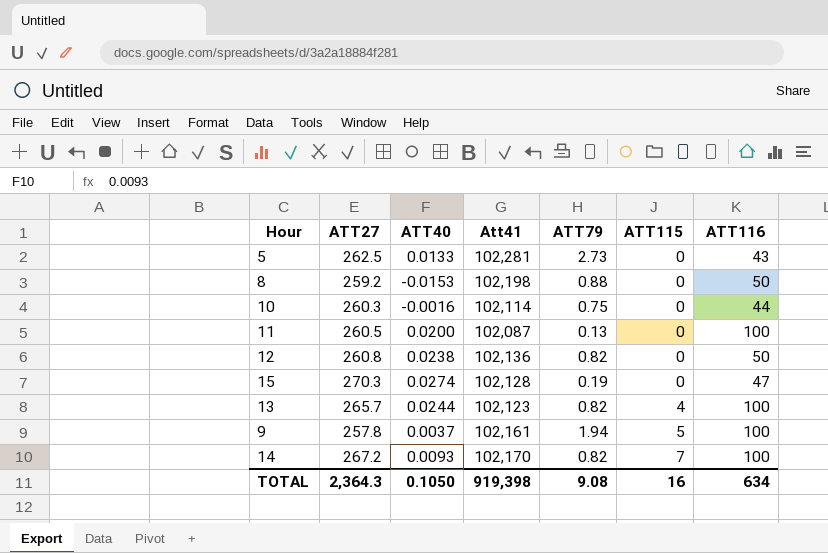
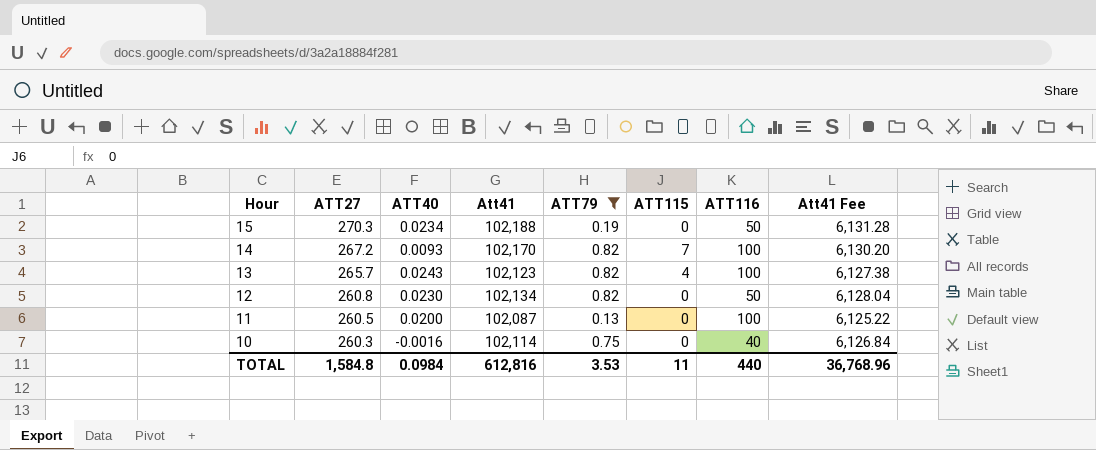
filter: none -> ATT79 <= 0.82
row order: ATT115 ascending -> Hour descending
column Att41 Fee | formula: none -> [Att41] * 0.06
15 | ATT40: 0.0274 -> 0.0234
15 | Att41: 102,128 -> 102,188
15 | ATT116: 47 -> 50
13 | ATT40: 0.0244 -> 0.0243
12 | ATT40: 0.0238 -> 0.0230
12 | Att41: 102,136 -> 102,134
10 | ATT116: 44 -> 40
TOTAL | ATT27: 2,364.3 -> 1,584.8
TOTAL | ATT40: 0.1050 -> 0.0984
TOTAL | Att41: 919,398 -> 612,816
TOTAL | ATT79: 9.08 -> 3.53
TOTAL | ATT115: 16 -> 11
TOTAL | ATT116: 634 -> 440

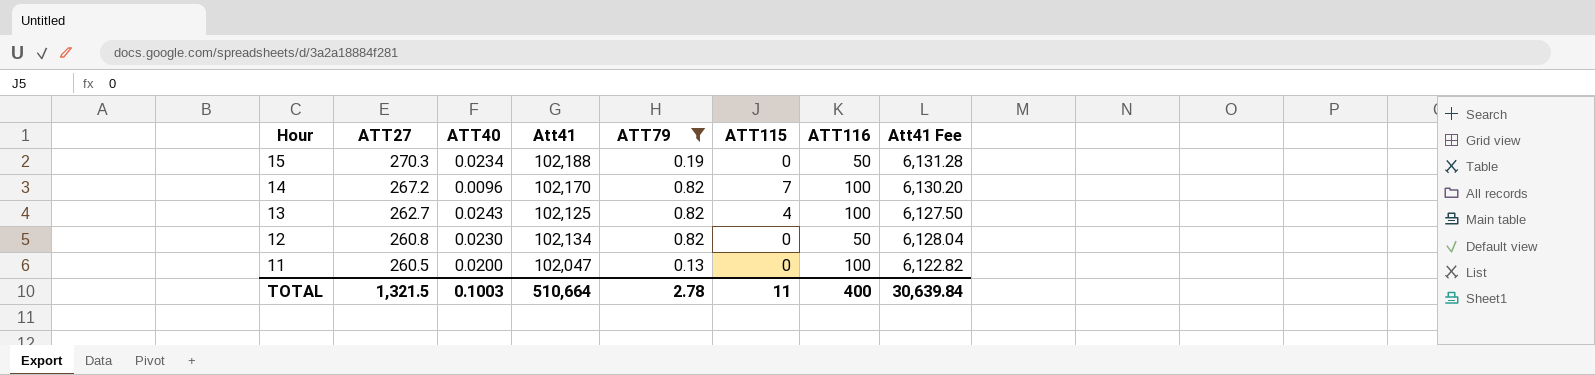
row 10: 260.3 | -0.0016 | 102,114 | 0.75 | 0 | 40 | 6,126.84 -> none
14 | ATT40: 0.0093 -> 0.0096
13 | ATT27: 265.7 -> 262.7
13 | Att41: 102,123 -> 102,125
13 | Att41 Fee: 6,127.38 -> 6,127.50
11 | Att41: 102,087 -> 102,047
11 | Att41 Fee: 6,125.22 -> 6,122.82
TOTAL | ATT27: 1,584.8 -> 1,321.5
TOTAL | ATT40: 0.0984 -> 0.1003
TOTAL | Att41: 612,816 -> 510,664
TOTAL | ATT79: 3.53 -> 2.78
TOTAL | ATT116: 440 -> 400
TOTAL | Att41 Fee: 36,768.96 -> 30,639.84

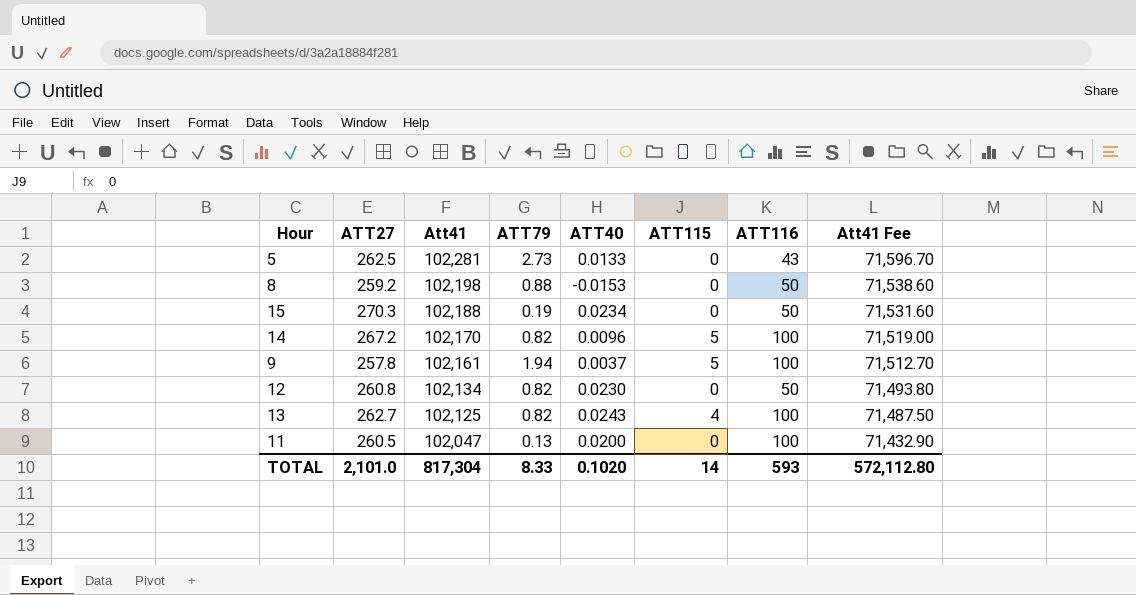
filter: ATT79 <= 0.82 -> none
row order: Hour descending -> Att41 descending
column ATT40 | position: 3 -> 5
column Att41 Fee | formula: [Att41] * 0.06 -> [Att41] * 0.7
14 | ATT115: 7 -> 5
TOTAL | ATT27: 1,321.5 -> 2,101.0
TOTAL | Att41: 510,664 -> 817,304
TOTAL | ATT79: 2.78 -> 8.33
TOTAL | ATT40: 0.1003 -> 0.1020
TOTAL | ATT115: 11 -> 14
TOTAL | ATT116: 400 -> 593
TOTAL | Att41 Fee: 30,639.84 -> 572,112.80

